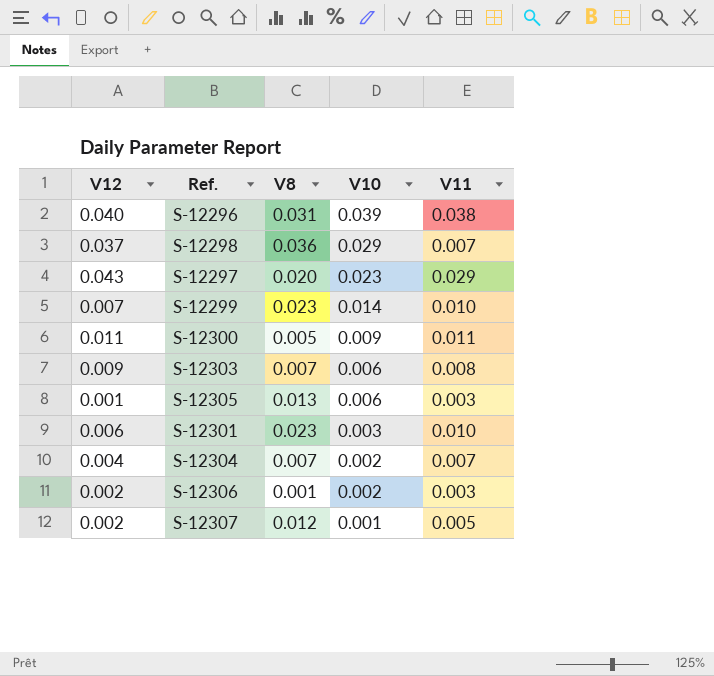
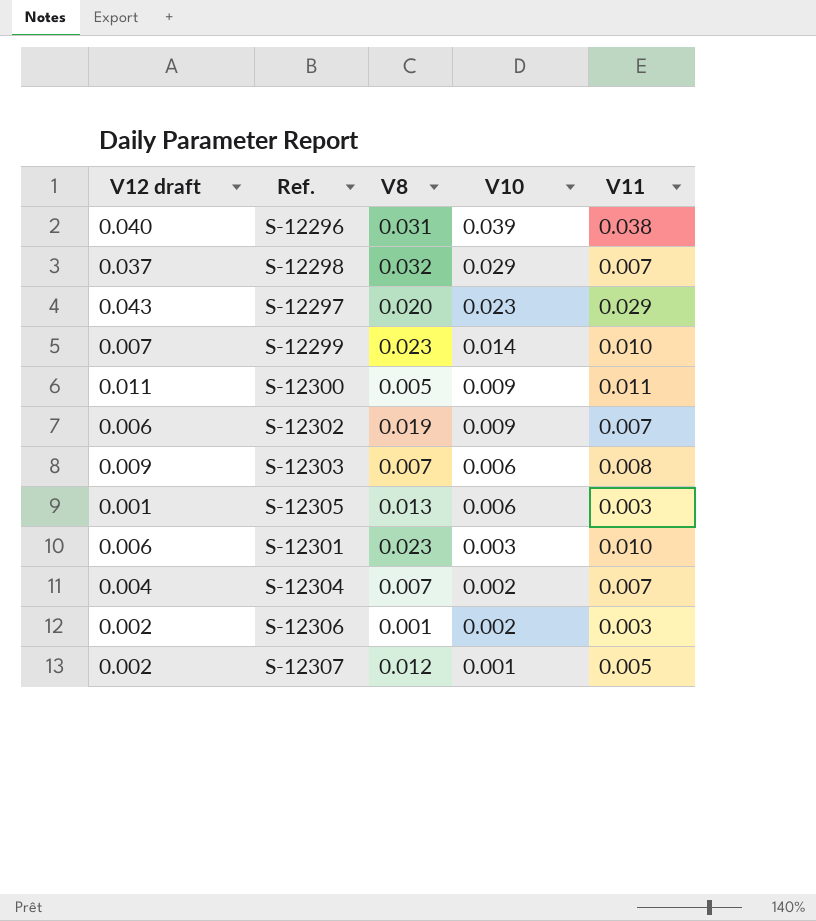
column name: V12 -> V12 draft
S-12298 | V8: 0.036 -> 0.032
row S-12302: none -> 0.006 | 0.019 | 0.009 | 0.007

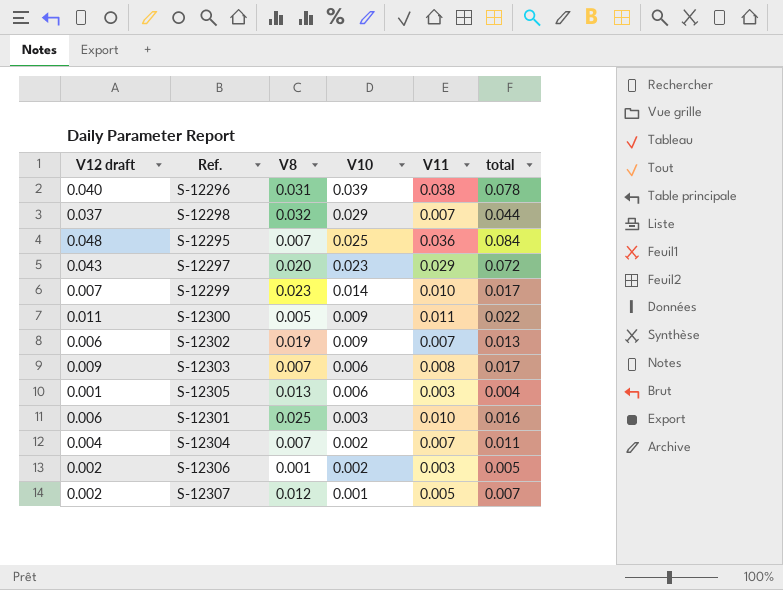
column total | formula: none -> [V12 draft] + [V11]
row S-12295: none -> 0.048 | 0.007 | 0.025 | 0.036 | 0.084
S-12301 | V8: 0.023 -> 0.025

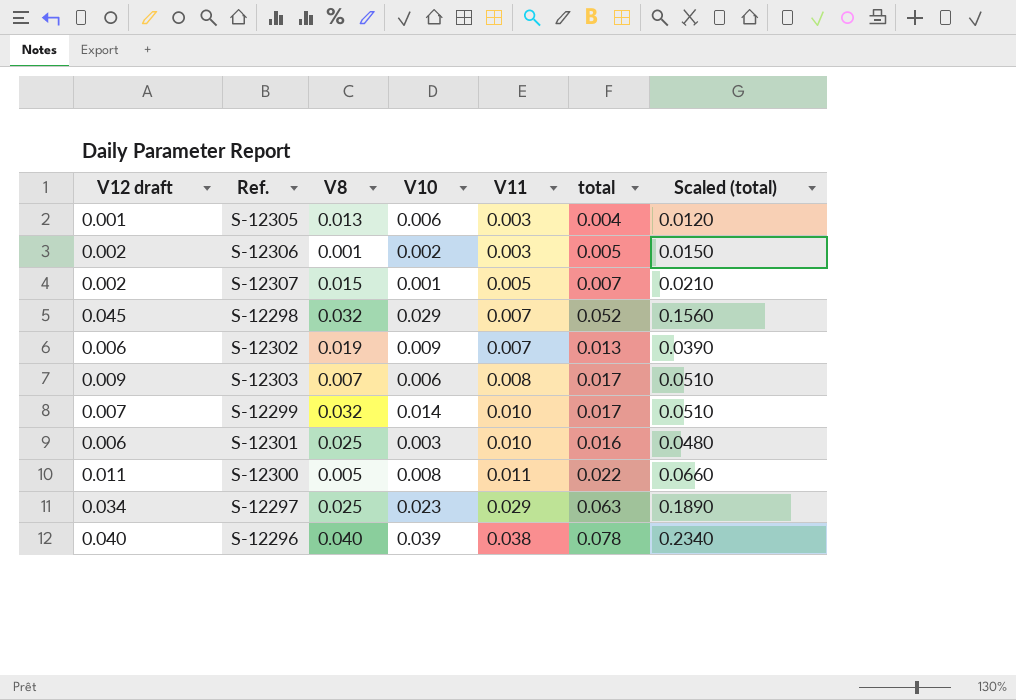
row order: V10 descending -> V11 ascending
column Scaled (total) | formula: none -> [total] * 3
row S-12295: 0.048 | 0.007 | 0.025 | 0.036 | 0.084 -> none
row S-12304: 0.004 | 0.007 | 0.002 | 0.007 | 0.011 -> none
S-12307 | V8: 0.012 -> 0.015
S-12298 | V12 draft: 0.037 -> 0.045
S-12298 | total: 0.044 -> 0.052
S-12299 | V8: 0.023 -> 0.032
S-12300 | V10: 0.009 -> 0.008
S-12297 | V12 draft: 0.043 -> 0.034
S-12297 | V8: 0.020 -> 0.025
S-12297 | total: 0.072 -> 0.063
S-12296 | V8: 0.031 -> 0.040

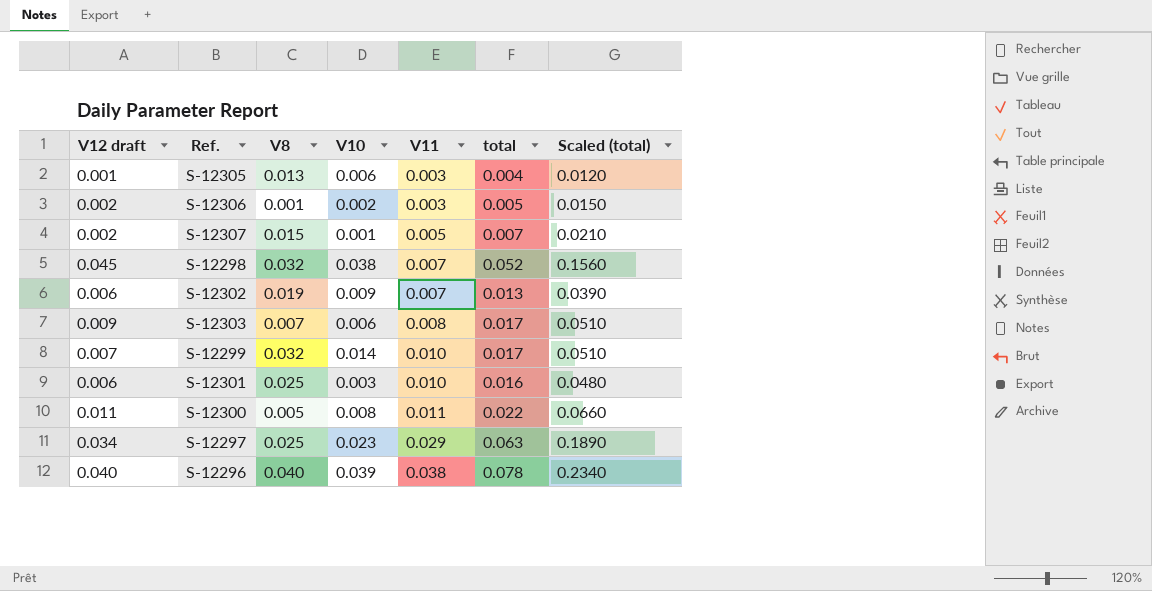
S-12298 | V10: 0.029 -> 0.038

